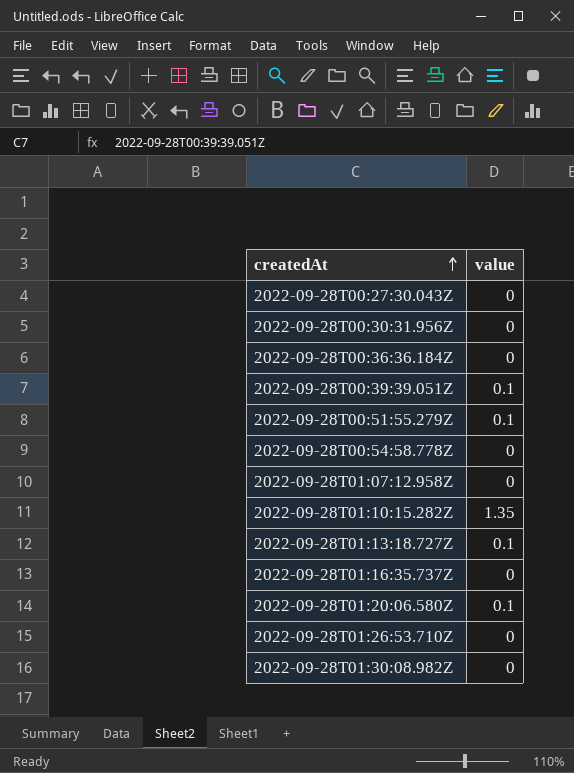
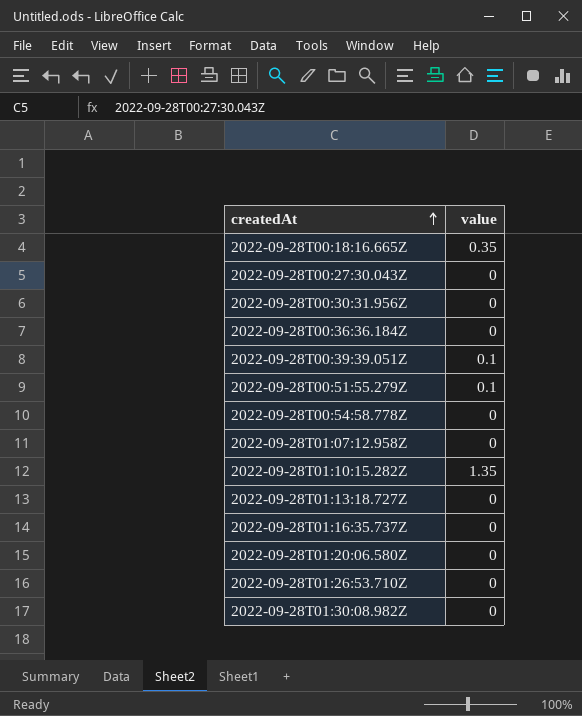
row 2022-09-28T00:18:16.665Z: none -> 0.35
2022-09-28T01:13:18.727Z | value: 0.1 -> 0
2022-09-28T01:20:06.580Z | value: 0.1 -> 0

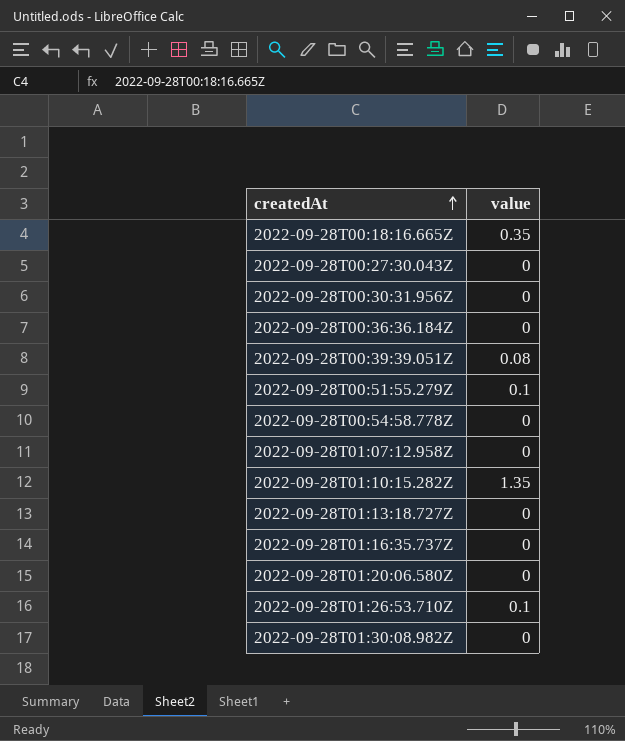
2022-09-28T00:39:39.051Z | value: 0.1 -> 0.08
2022-09-28T01:26:53.710Z | value: 0 -> 0.1

